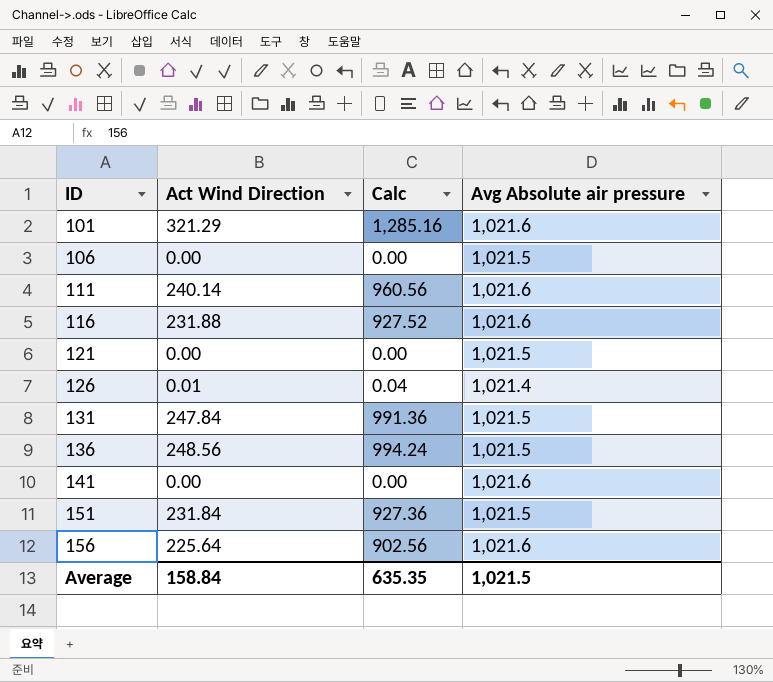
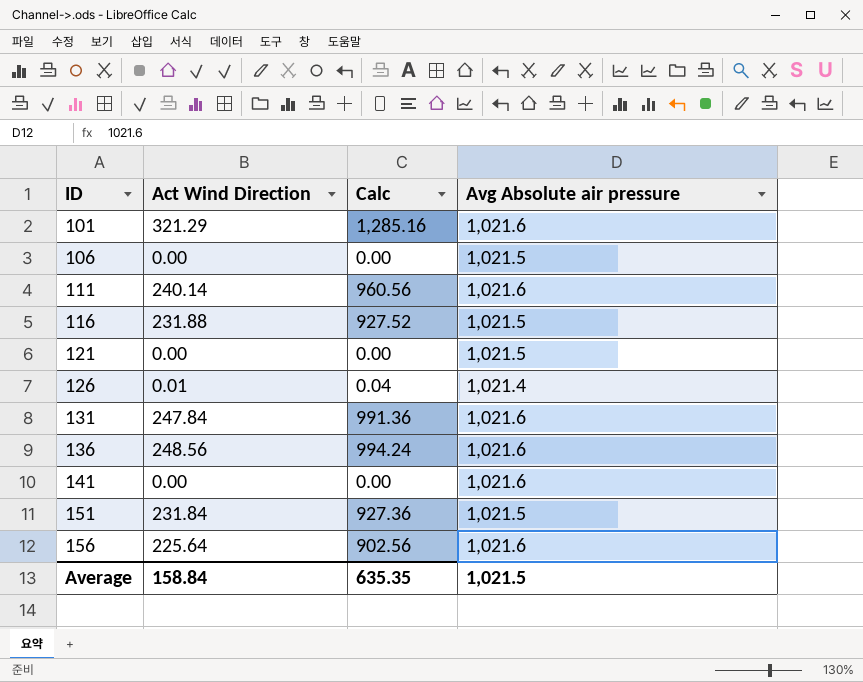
116 | Avg Absolute air pressure: 1,021.6 -> 1,021.5
131 | Avg Absolute air pressure: 1,021.5 -> 1,021.6
136 | Avg Absolute air pressure: 1,021.5 -> 1,021.6

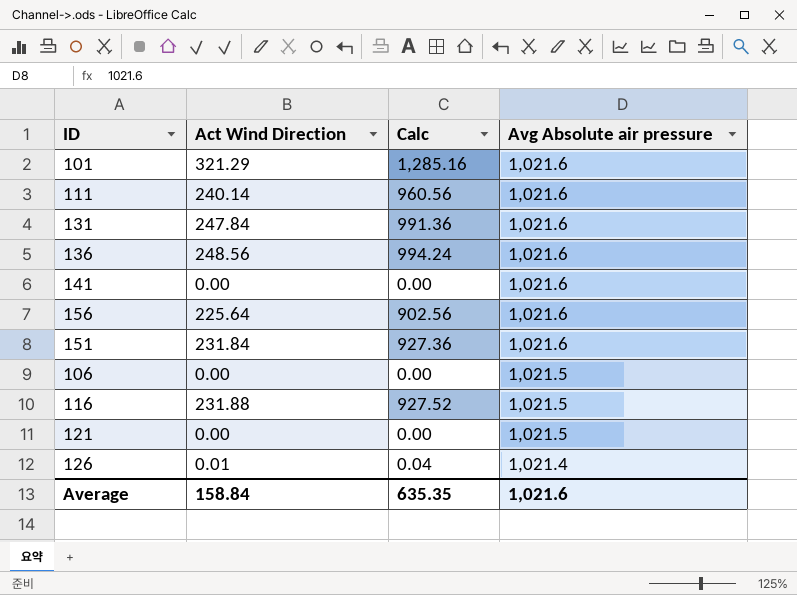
row order: ID ascending -> Avg Absolute air pressure descending
151 | Avg Absolute air pressure: 1,021.5 -> 1,021.6
Average | Avg Absolute air pressure: 1,021.5 -> 1,021.6

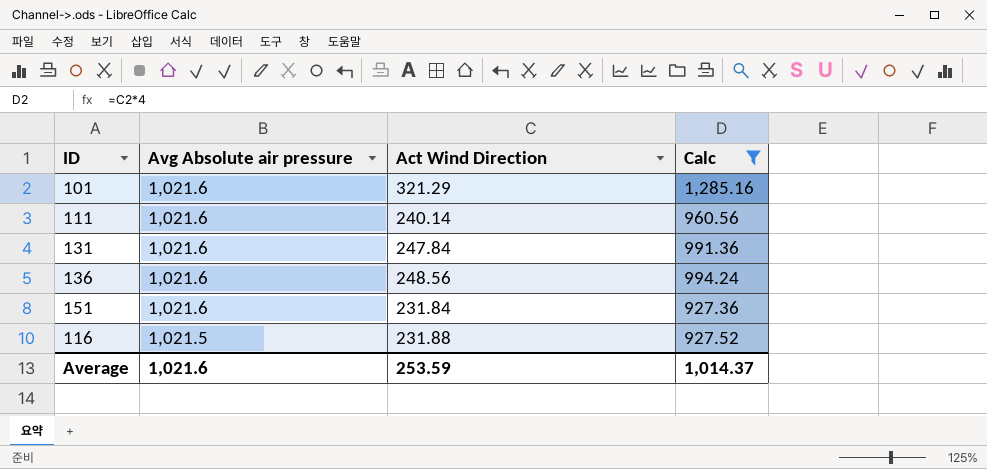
filter: none -> Calc >= 927.36
column Avg Absolute air pressure | position: 4 -> 2
Average | Act Wind Direction: 158.84 -> 253.59
Average | Calc: 635.35 -> 1,014.37

